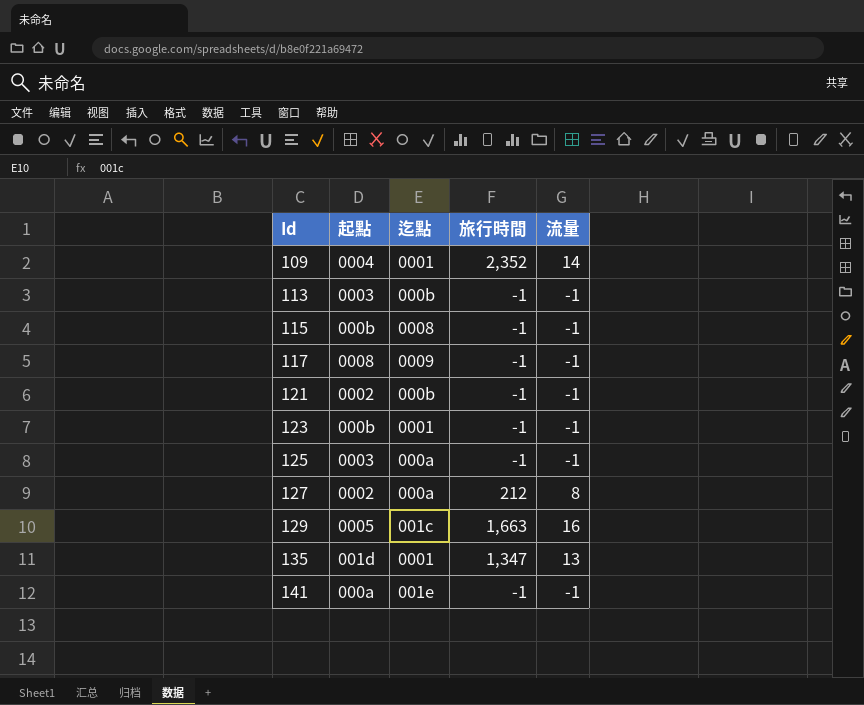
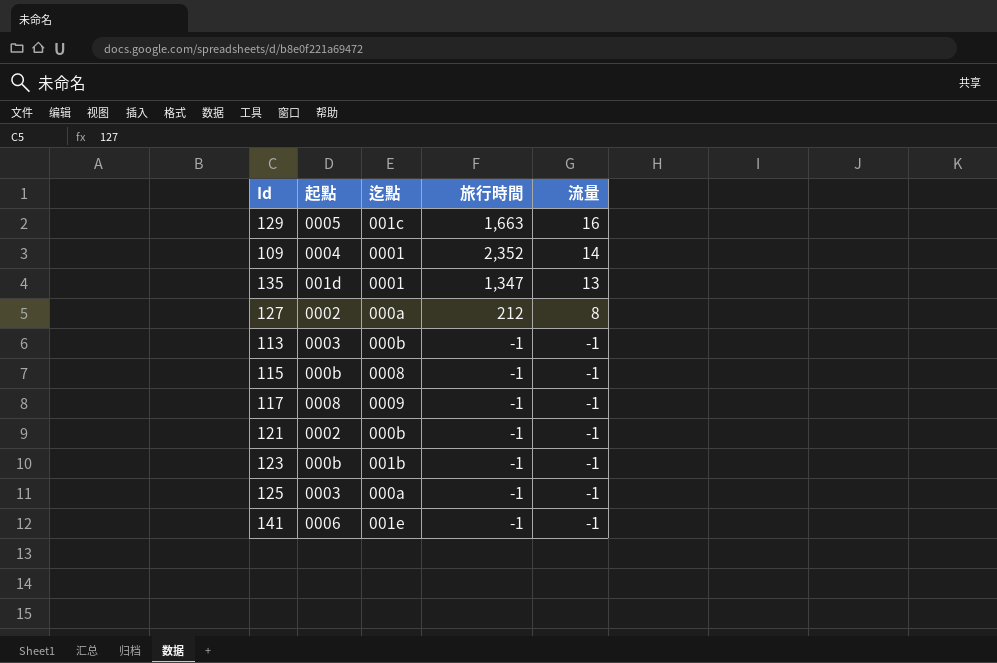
row order: Id ascending -> 流量 descending
123 | 迄點: 0001 -> 001b
141 | 起點: 000a -> 0006

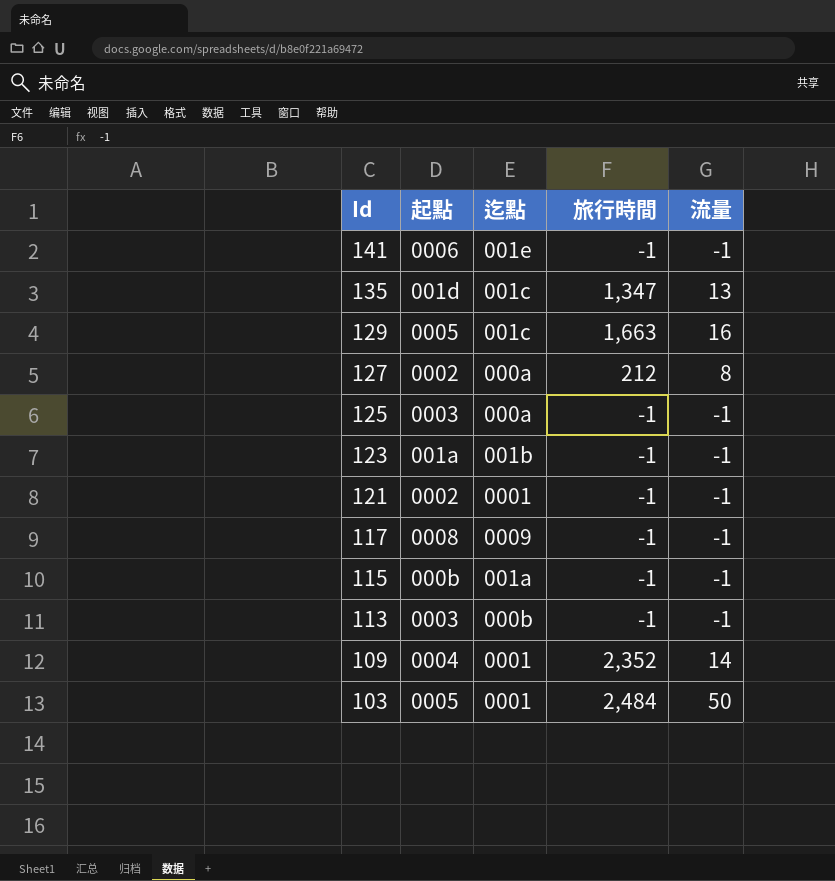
row order: 流量 descending -> Id descending
135 | 迄點: 0001 -> 001c
123 | 起點: 000b -> 001a
121 | 迄點: 000b -> 0001
115 | 迄點: 0008 -> 001a
row 103: none -> 0005 | 0001 | 2,484 | 50

